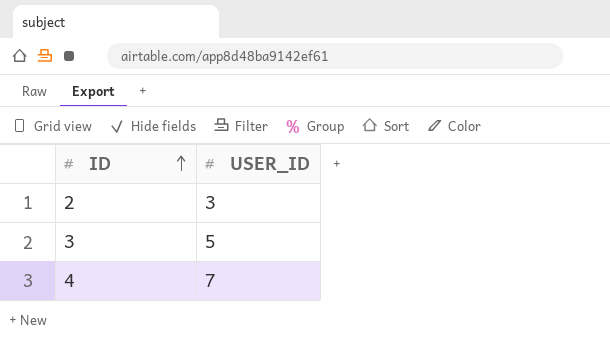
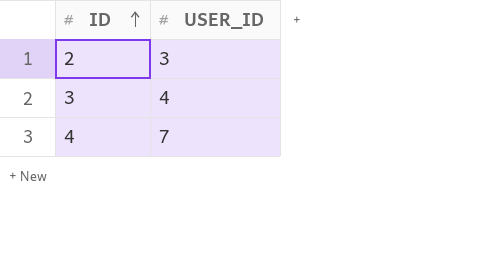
3 | USER_ID: 5 -> 4

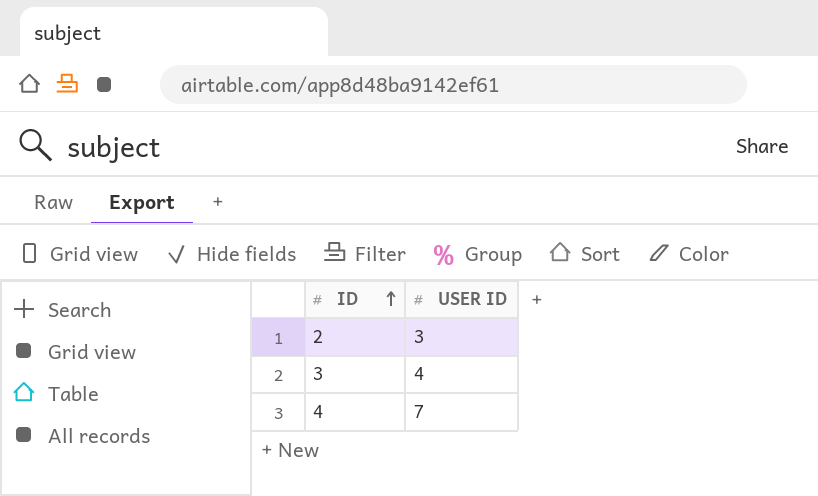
column name: USER_ID -> USER ID

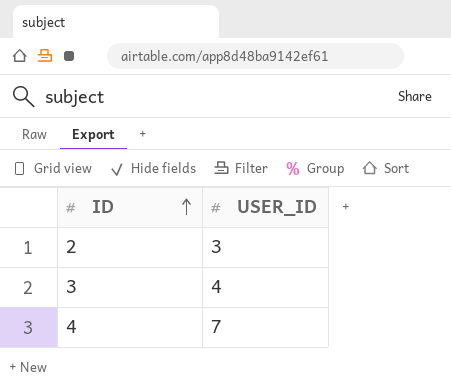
column name: USER ID -> USER_ID

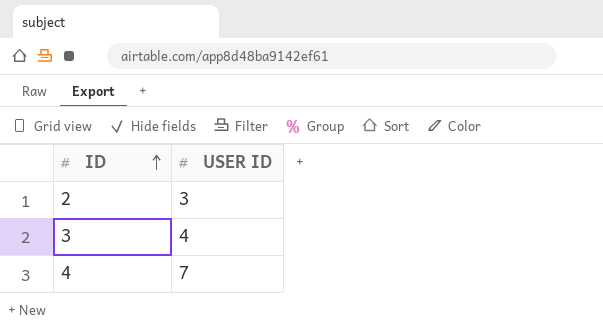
column name: USER_ID -> USER ID

